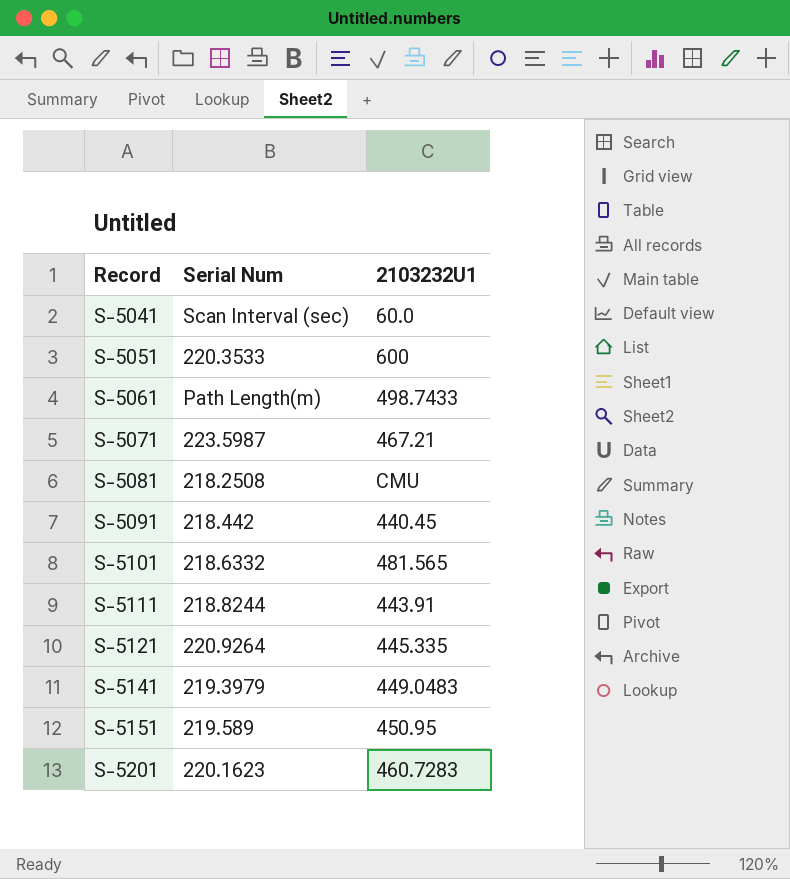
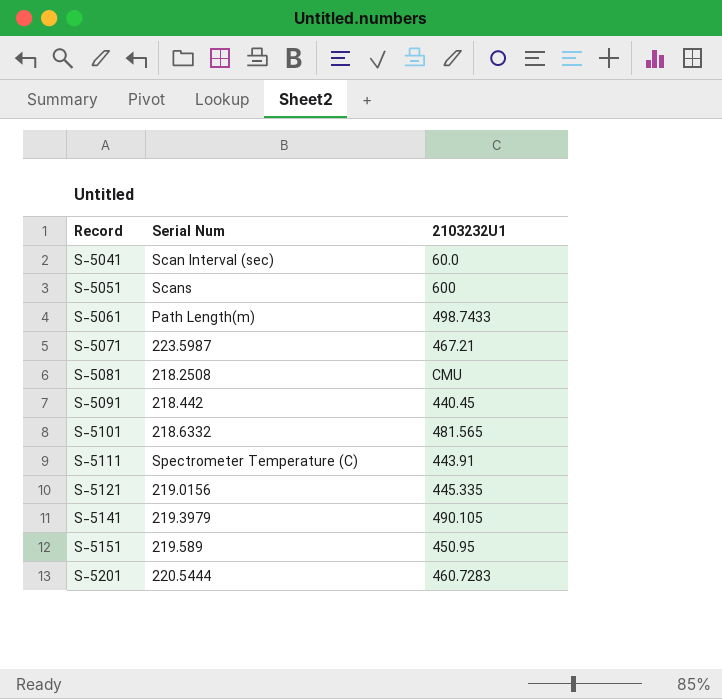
S-5051 | Serial Num: 220.3533 -> Scans
S-5111 | Serial Num: 218.8244 -> Spectrometer Temperature (C)
S-5121 | Serial Num: 220.9264 -> 219.0156
S-5141 | 2103232U1: 449.0483 -> 490.105
S-5201 | Serial Num: 220.1623 -> 220.5444

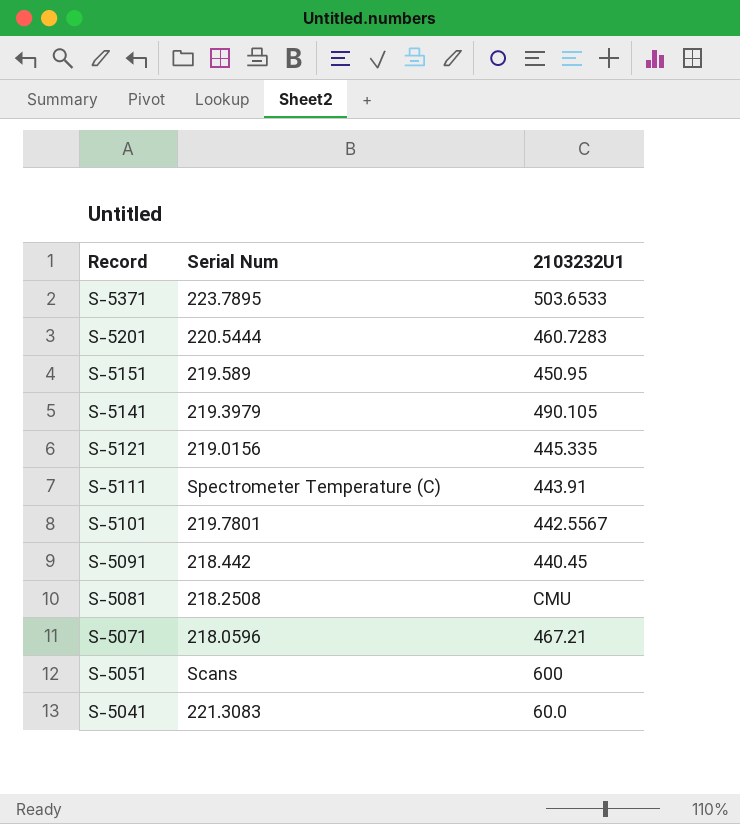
row order: Record ascending -> Record descending
row S-5061: Path Length(m) | 498.7433 -> none
row S-5371: none -> 223.7895 | 503.6533
S-5101 | Serial Num: 218.6332 -> 219.7801
S-5101 | 2103232U1: 481.565 -> 442.5567
S-5071 | Serial Num: 223.5987 -> 218.0596
S-5041 | Serial Num: Scan Interval (sec) -> 221.3083

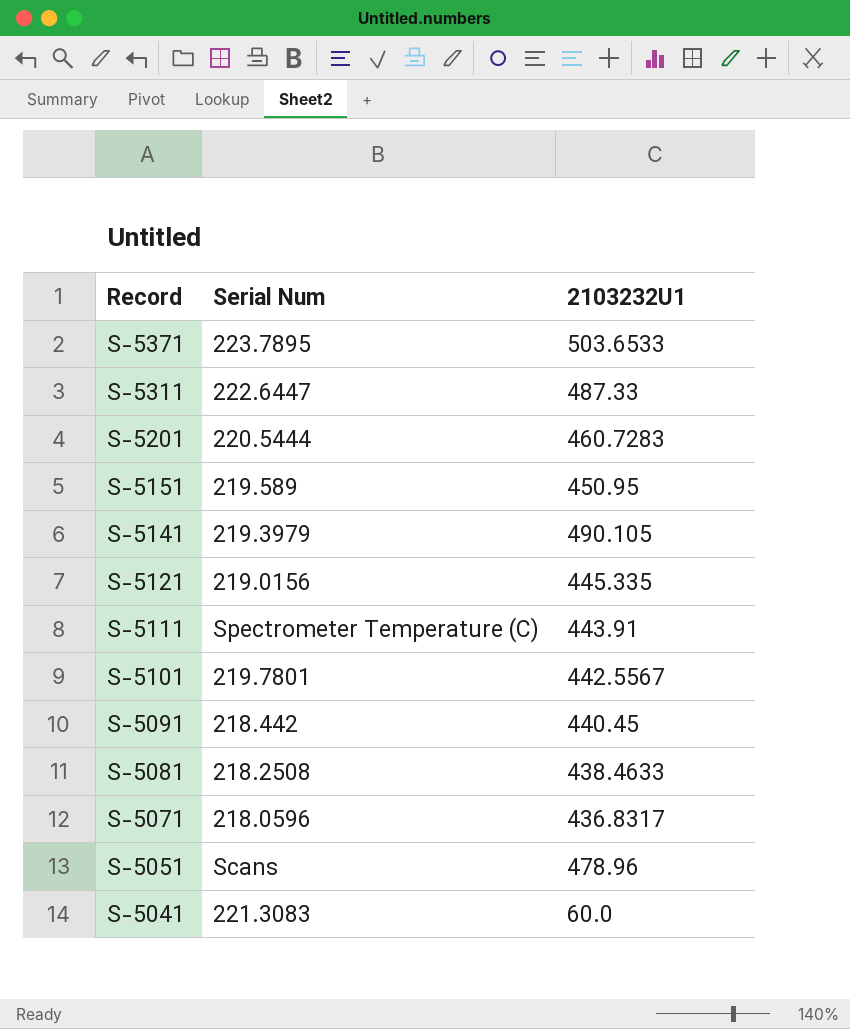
row S-5311: none -> 222.6447 | 487.33
S-5081 | 2103232U1: CMU -> 438.4633
S-5071 | 2103232U1: 467.21 -> 436.8317
S-5051 | 2103232U1: 600 -> 478.96

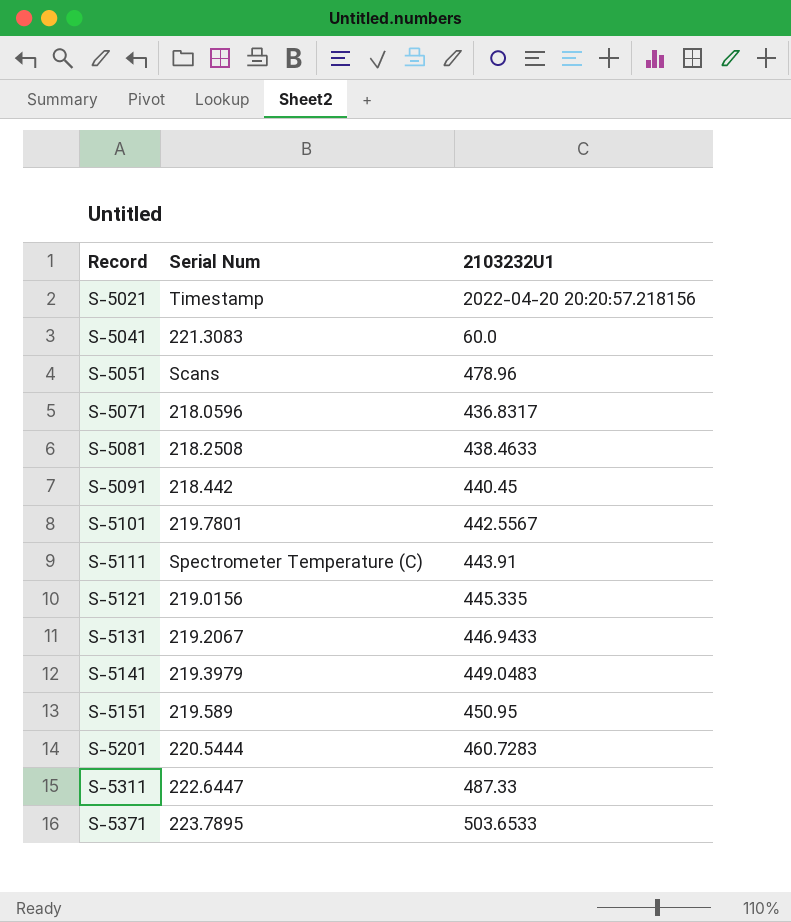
row order: Record descending -> Record ascending
row S-5021: none -> Timestamp | 2022-04-20 20:20:57.218156
row S-5131: none -> 219.2067 | 446.9433
S-5141 | 2103232U1: 490.105 -> 449.0483

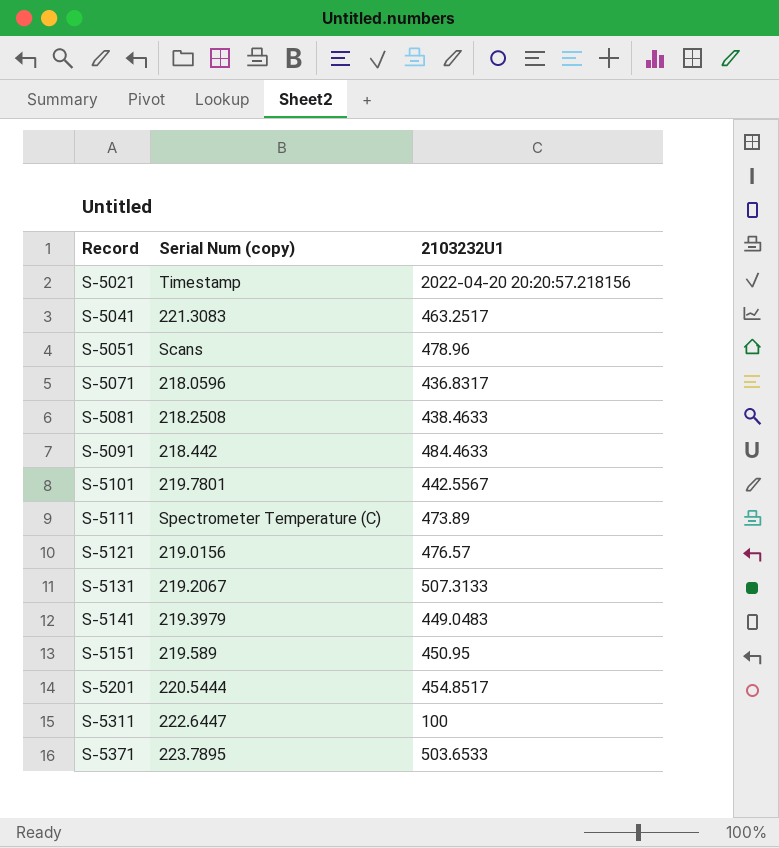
column name: Serial Num -> Serial Num (copy)
S-5041 | 2103232U1: 60.0 -> 463.2517
S-5091 | 2103232U1: 440.45 -> 484.4633
S-5111 | 2103232U1: 443.91 -> 473.89
S-5121 | 2103232U1: 445.335 -> 476.57
S-5131 | 2103232U1: 446.9433 -> 507.3133
S-5201 | 2103232U1: 460.7283 -> 454.8517
S-5311 | 2103232U1: 487.33 -> 100

